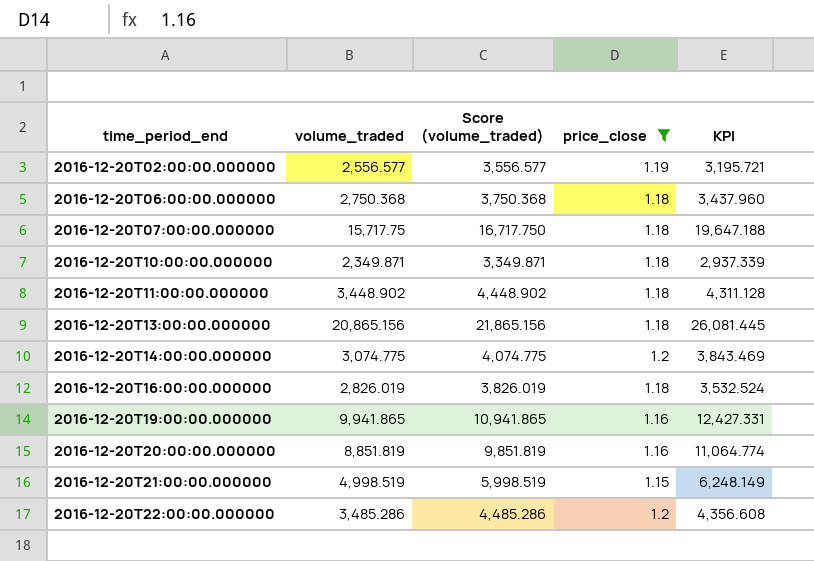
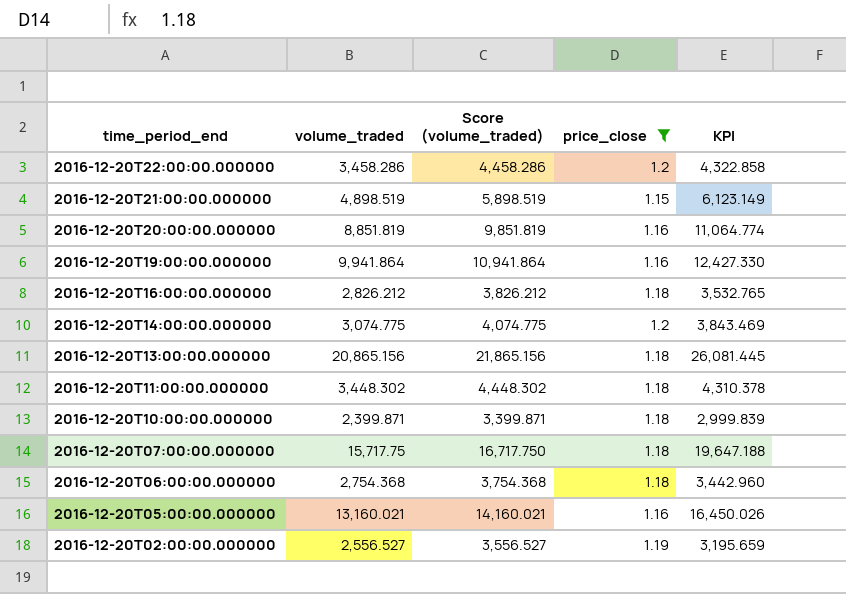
row order: time_period_end ascending -> time_period_end descending
2016-12-20T22:00:00.000000 | volume_traded: 3,485.286 -> 3,458.286
2016-12-20T22:00:00.000000 | Score (volume_traded): 4,485.286 -> 4,458.286
2016-12-20T22:00:00.000000 | KPI: 4,356.608 -> 4,322.858
2016-12-20T21:00:00.000000 | volume_traded: 4,998.519 -> 4,898.519
2016-12-20T21:00:00.000000 | Score (volume_traded): 5,998.519 -> 5,898.519
2016-12-20T21:00:00.000000 | KPI: 6,248.149 -> 6,123.149
2016-12-20T19:00:00.000000 | volume_traded: 9,941.865 -> 9,941.864
2016-12-20T19:00:00.000000 | Score (volume_traded): 10,941.865 -> 10,941.864
2016-12-20T19:00:00.000000 | KPI: 12,427.331 -> 12,427.330
2016-12-20T16:00:00.000000 | volume_traded: 2,826.019 -> 2,826.212
2016-12-20T16:00:00.000000 | Score (volume_traded): 3,826.019 -> 3,826.212
2016-12-20T16:00:00.000000 | KPI: 3,532.524 -> 3,532.765
2016-12-20T11:00:00.000000 | volume_traded: 3,448.902 -> 3,448.302
2016-12-20T11:00:00.000000 | Score (volume_traded): 4,448.902 -> 4,448.302
2016-12-20T11:00:00.000000 | KPI: 4,311.128 -> 4,310.378
2016-12-20T10:00:00.000000 | volume_traded: 2,349.871 -> 2,399.871
2016-12-20T10:00:00.000000 | Score (volume_traded): 3,349.871 -> 3,399.871
2016-12-20T10:00:00.000000 | KPI: 2,937.339 -> 2,999.839
2016-12-20T06:00:00.000000 | volume_traded: 2,750.368 -> 2,754.368
2016-12-20T06:00:00.000000 | Score (volume_traded): 3,750.368 -> 3,754.368
2016-12-20T06:00:00.000000 | KPI: 3,437.960 -> 3,442.960
row 2016-12-20T05:00:00.000000: none -> 13,160.021 | 14,160.021 | 1.16 | 16,450.026
2016-12-20T02:00:00.000000 | volume_traded: 2,556.577 -> 2,556.527
2016-12-20T02:00:00.000000 | Score (volume_traded): 3,556.577 -> 3,556.527
2016-12-20T02:00:00.000000 | KPI: 3,195.721 -> 3,195.659

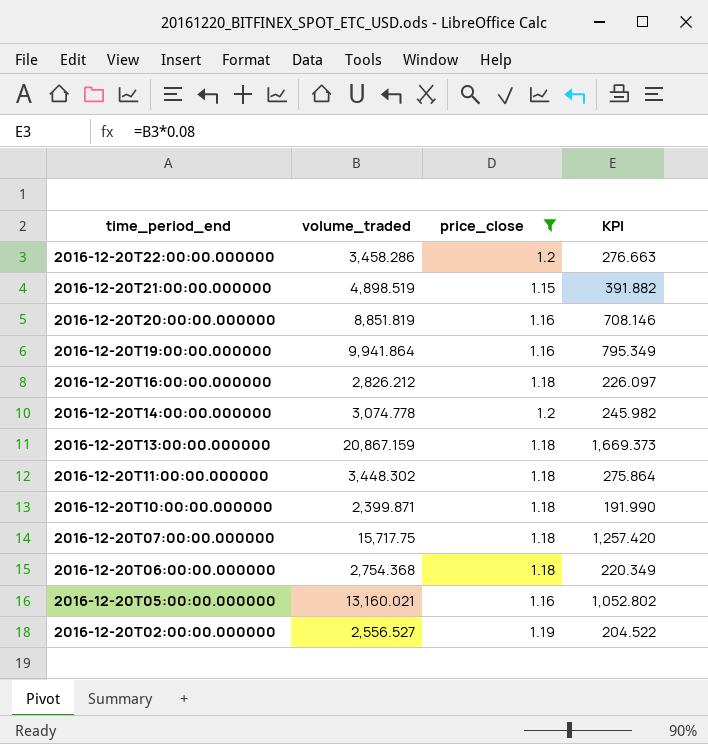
column Score (volume_traded) | formula: [volume_traded] + 1000 -> none
column KPI | formula: [volume_traded] * 1.25 -> [volume_traded] * 0.08
2016-12-20T14:00:00.000000 | volume_traded: 3,074.775 -> 3,074.778
2016-12-20T13:00:00.000000 | volume_traded: 20,865.156 -> 20,867.159

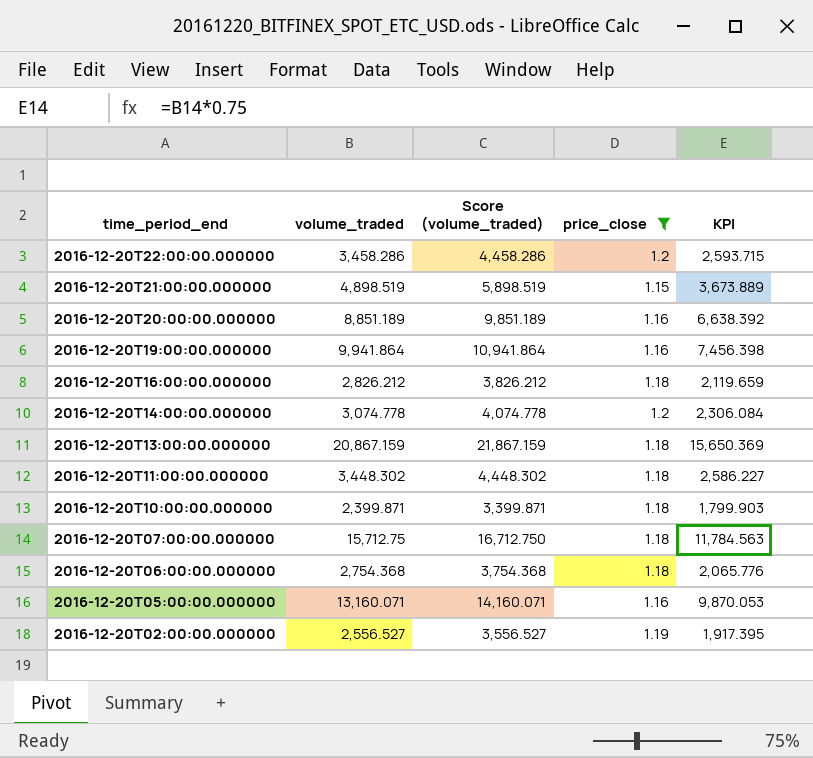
column Score (volume_traded) | formula: none -> [volume_traded] + 1000
column KPI | formula: [volume_traded] * 0.08 -> [volume_traded] * 0.75
2016-12-20T20:00:00.000000 | volume_traded: 8,851.819 -> 8,851.189
2016-12-20T07:00:00.000000 | volume_traded: 15,717.75 -> 15,712.75
2016-12-20T05:00:00.000000 | volume_traded: 13,160.021 -> 13,160.071

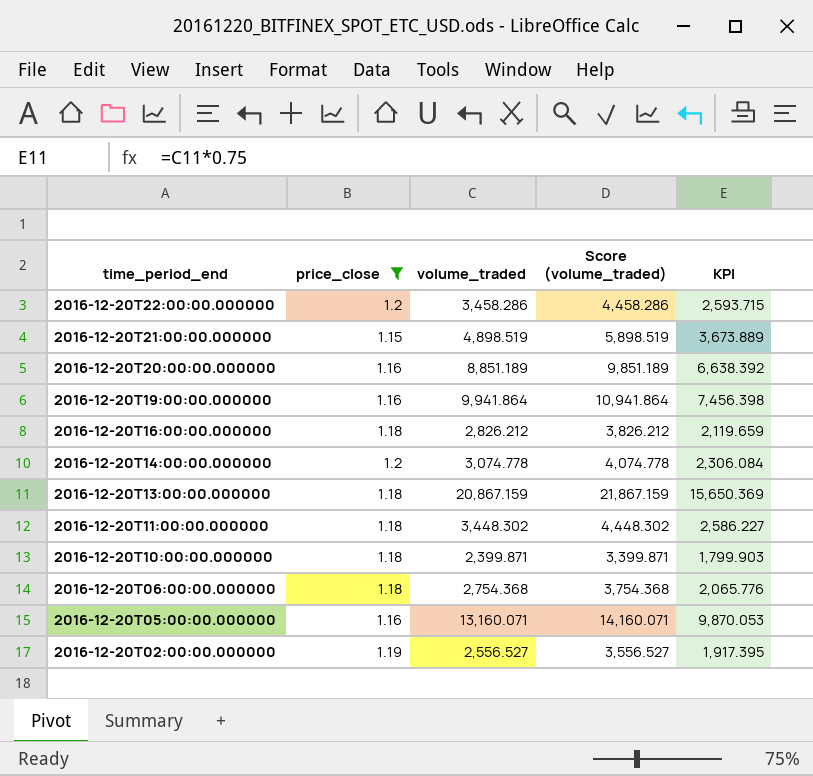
column price_close | position: 4 -> 2
row 2016-12-20T07:00:00.000000: 15,712.75 | 16,712.750 | 1.18 | 11,784.563 -> none

